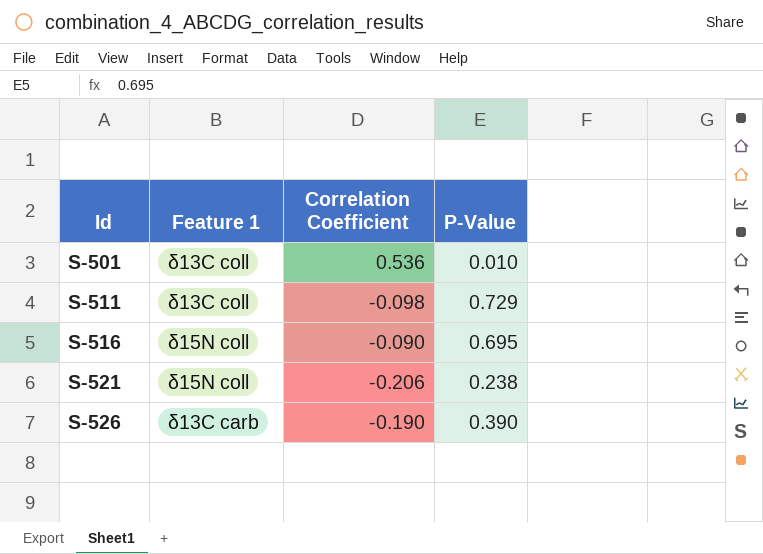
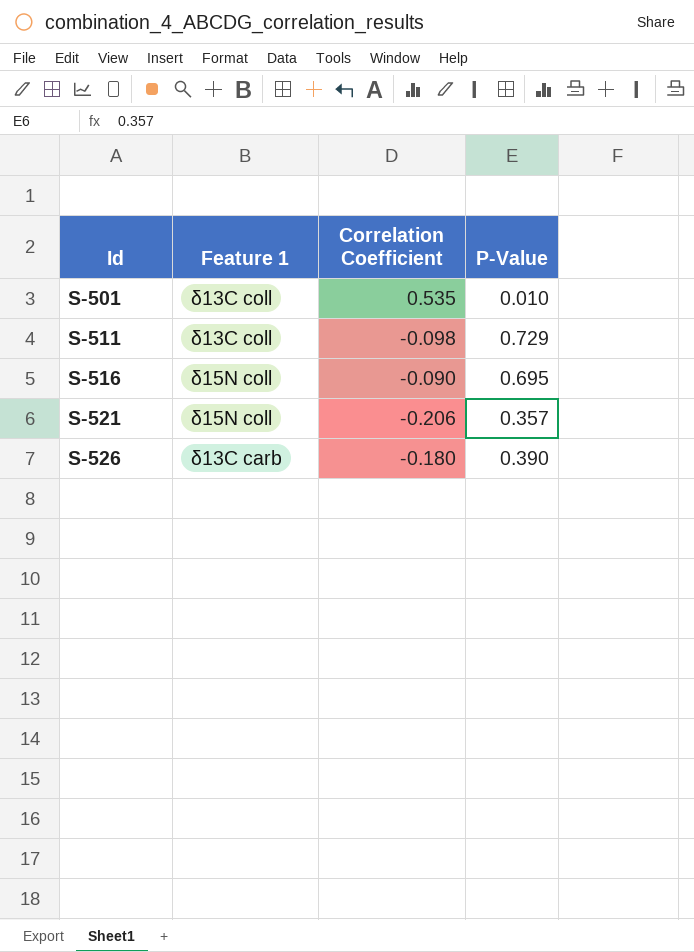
S-501 | Correlation Coefficient: 0.536 -> 0.535
S-521 | P-Value: 0.238 -> 0.357
S-526 | Correlation Coefficient: -0.190 -> -0.180

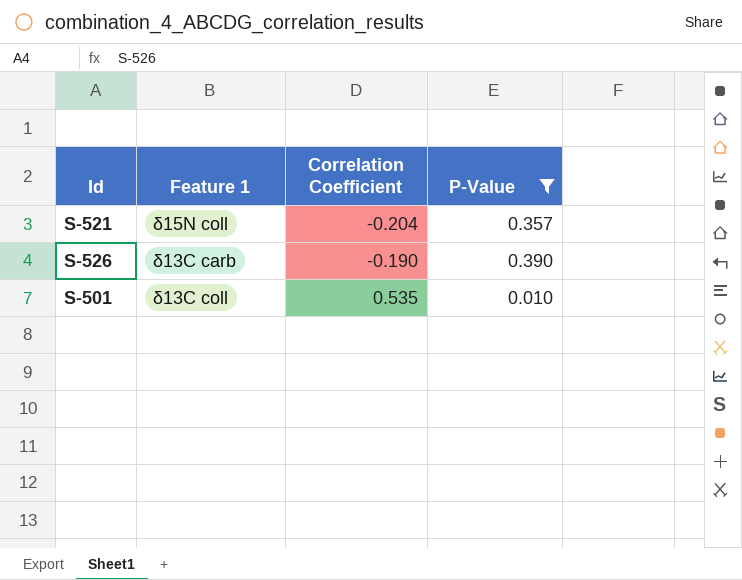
filter: none -> P-Value <= 0.390
row order: Id ascending -> Correlation Coefficient ascending
S-521 | Correlation Coefficient: -0.206 -> -0.204
S-526 | Correlation Coefficient: -0.180 -> -0.190

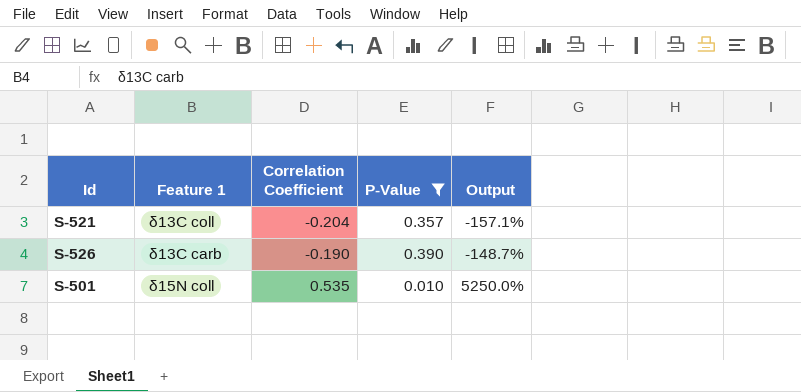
column Output | formula: none -> ([Correlation Coefficient] - [P-Value]) / [P-Value]
S-521 | Feature 1: δ15N coll -> δ13C coll
S-501 | Feature 1: δ13C coll -> δ15N coll

